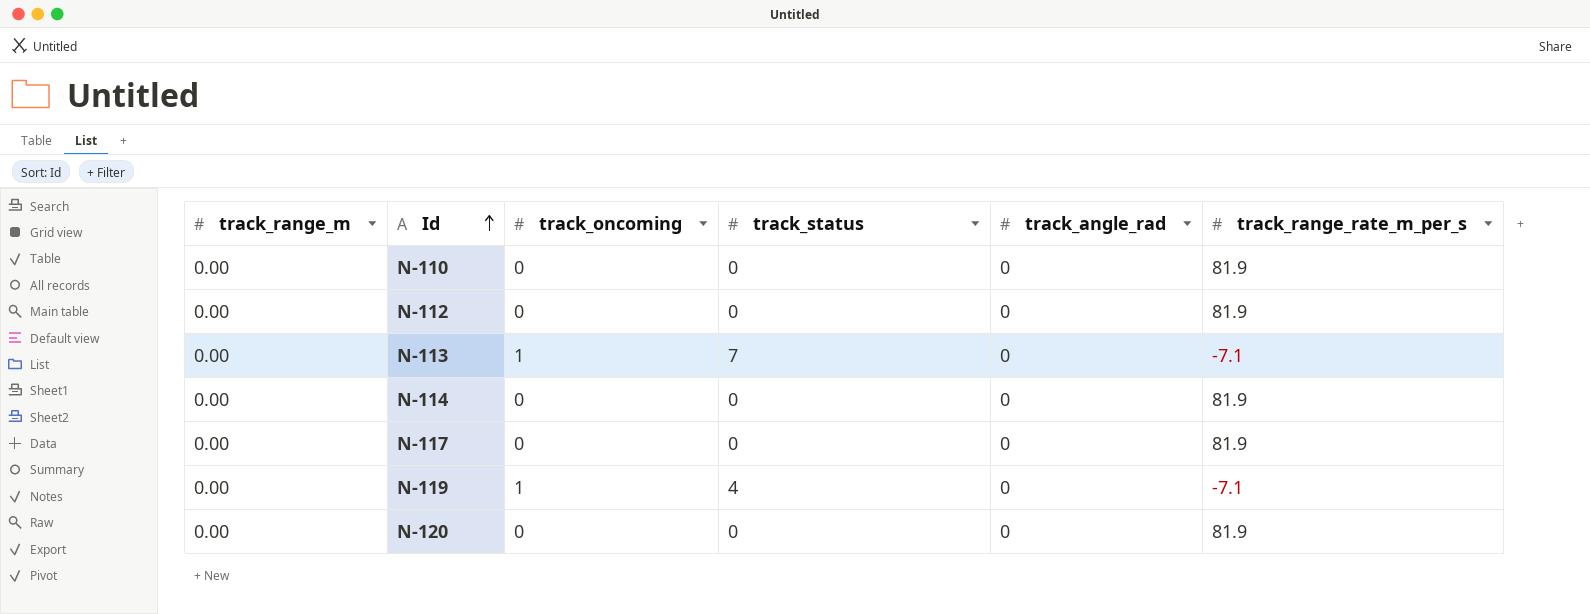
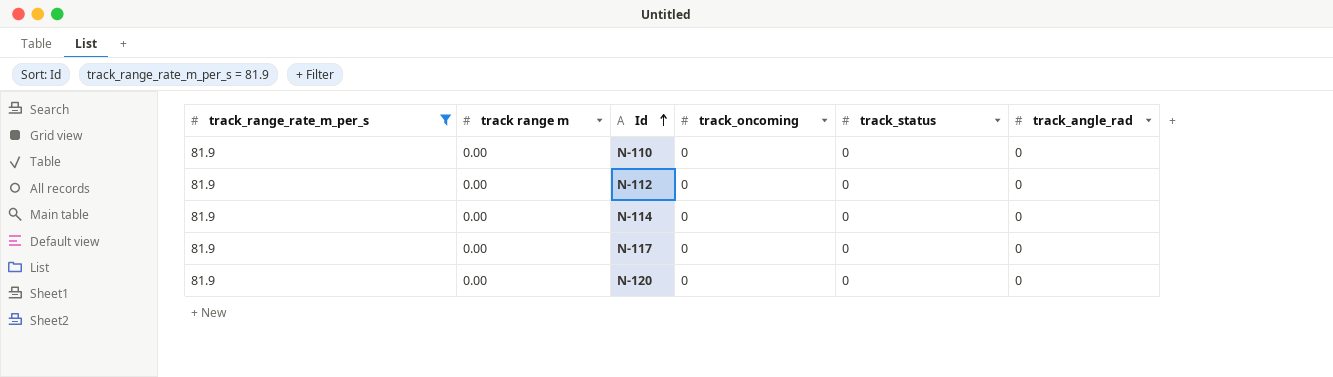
filter: none -> track_range_rate_m_per_s = 81.9
column track_range_rate_m_per_s | position: 6 -> 1
column name: track_range_m -> track range m

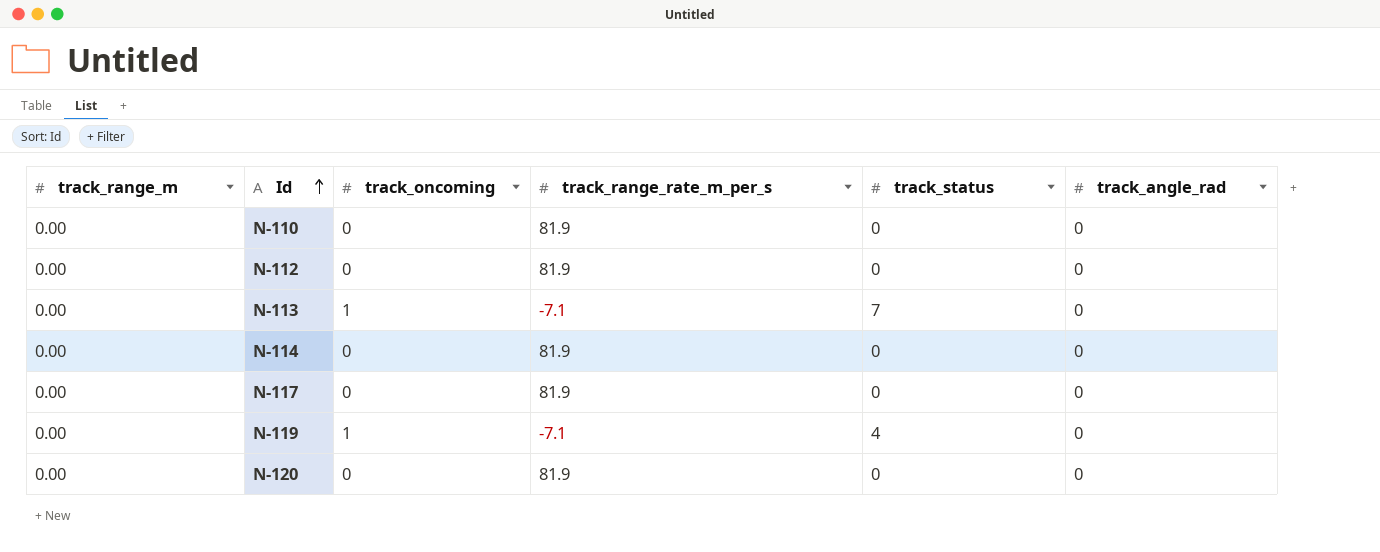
filter: track_range_rate_m_per_s = 81.9 -> none
column name: track range m -> track_range_m
column track_range_rate_m_per_s | position: 1 -> 4

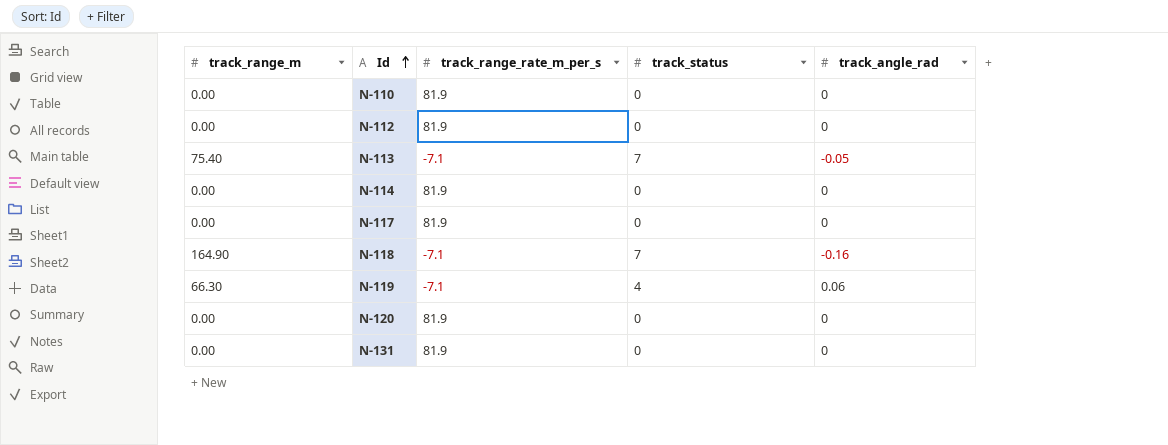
column track_oncoming | position: 3 -> none
N-113 | track_range_m: 0.00 -> 75.40
N-113 | track_angle_rad: 0 -> -0.05
row N-118: none -> 164.90 | -7.1 | 7 | -0.16
N-119 | track_range_m: 0.00 -> 66.30
N-119 | track_angle_rad: 0 -> 0.06
row N-131: none -> 0.00 | 81.9 | 0 | 0

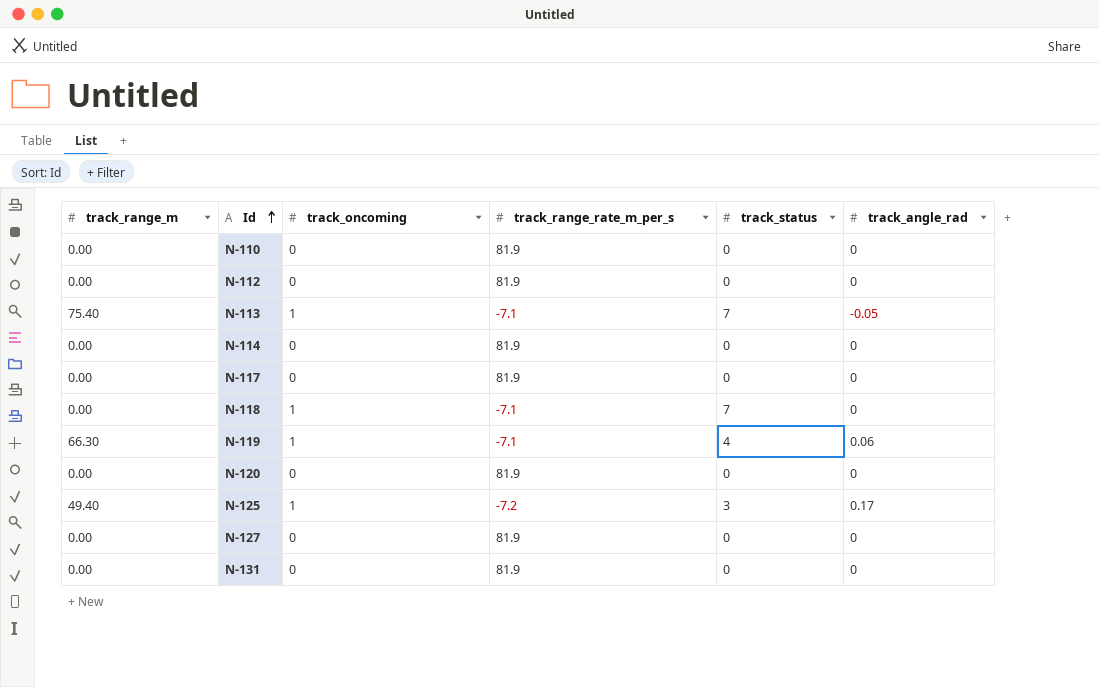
column track_oncoming | position: none -> 3
N-118 | track_range_m: 164.90 -> 0.00
N-118 | track_angle_rad: -0.16 -> 0
row N-125: none -> 49.40 | 1 | -7.2 | 3 | 0.17
row N-127: none -> 0.00 | 0 | 81.9 | 0 | 0

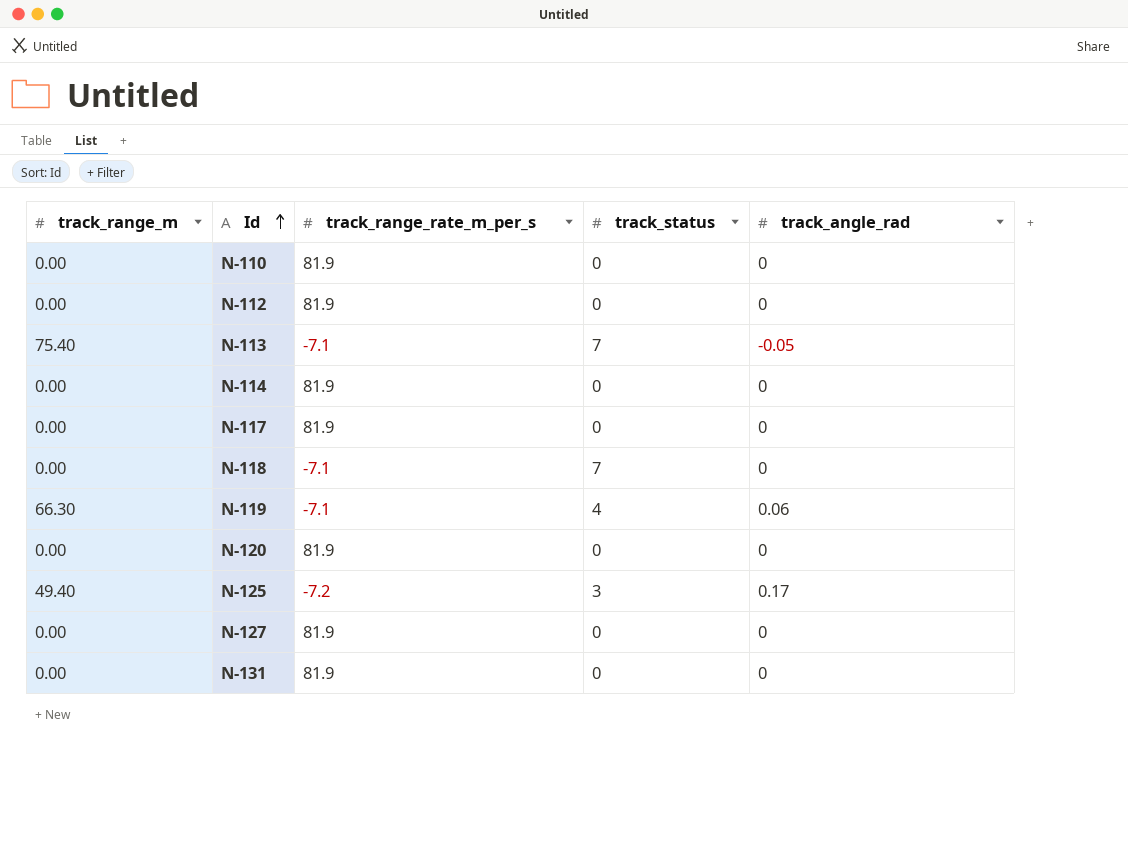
column track_oncoming | position: 3 -> none

